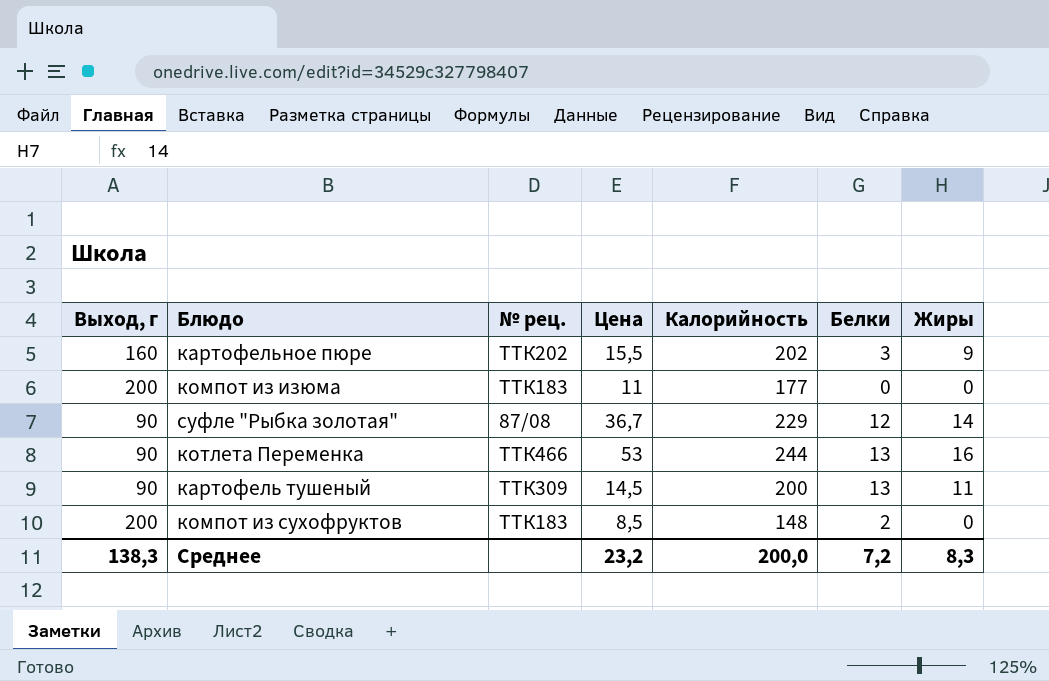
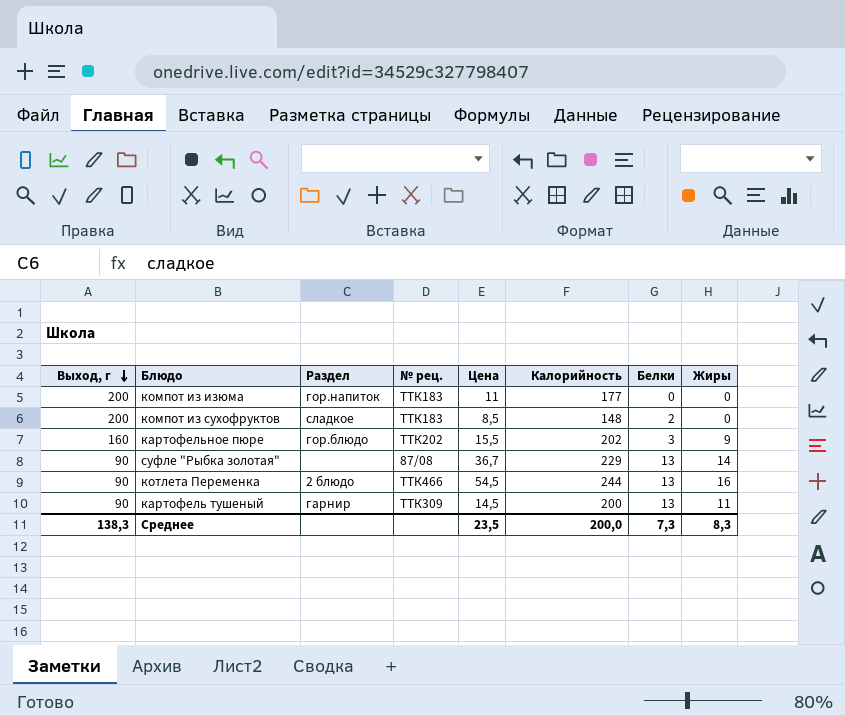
row order: none -> Выход, г descending
column Раздел | position: none -> 3
суфле "Рыбка золотая" | Белки: 12 -> 13
котлета Переменка | Цена: 53 -> 54,5
Среднее | Цена: 23,2 -> 23,5
Среднее | Белки: 7,2 -> 7,3

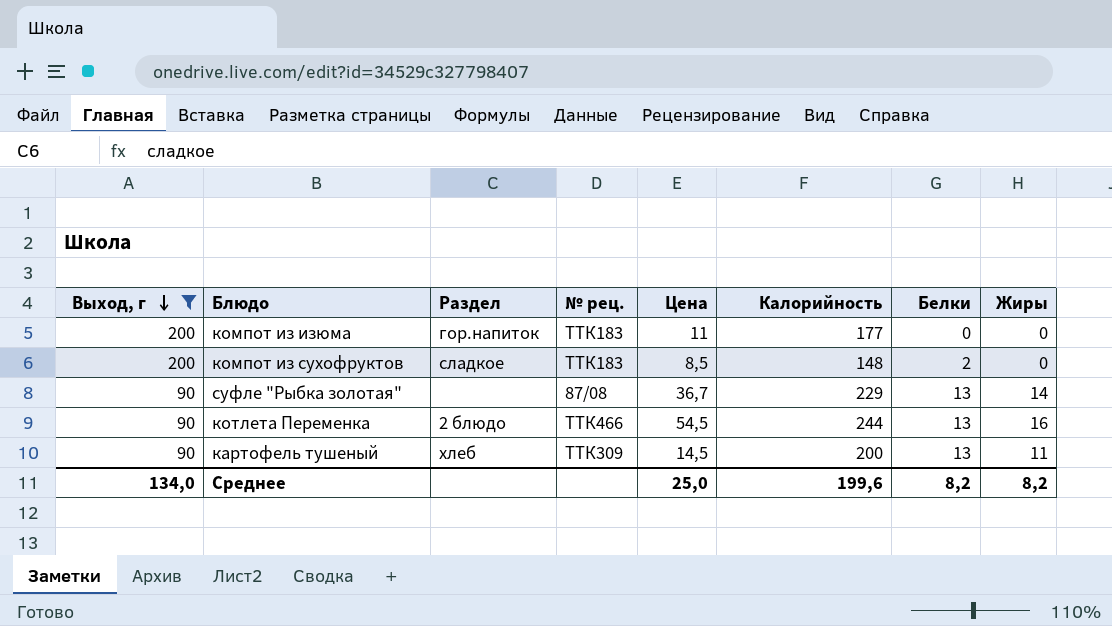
filter: none -> Выход, г != 160
картофель тушеный | Раздел: гарнир -> хлеб
Среднее | Выход, г: 138,3 -> 134,0
Среднее | Цена: 23,5 -> 25,0
Среднее | Калорийность: 200,0 -> 199,6
Среднее | Белки: 7,3 -> 8,2
Среднее | Жиры: 8,3 -> 8,2

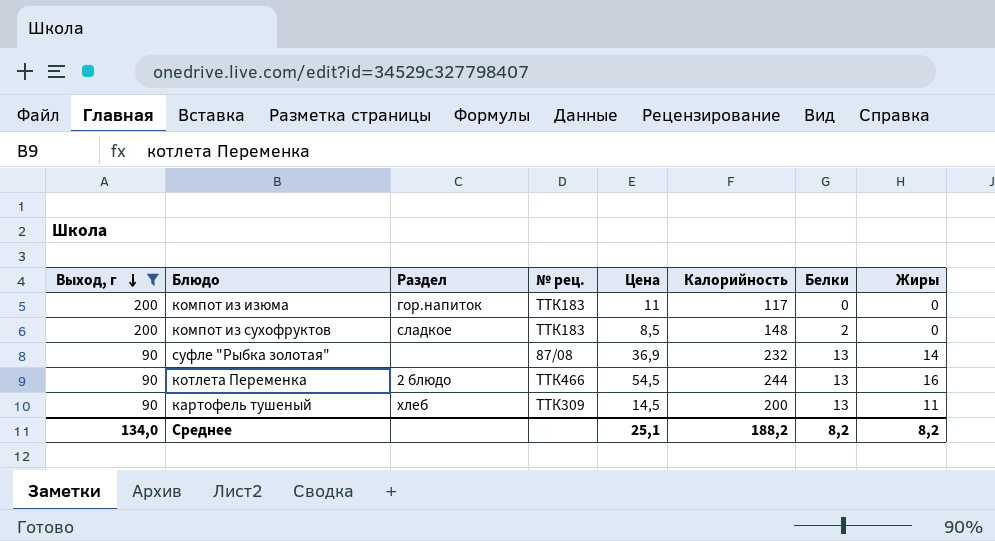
компот из изюма | Калорийность: 177 -> 117
суфле "Рыбка золотая" | Цена: 36,7 -> 36,9
суфле "Рыбка золотая" | Калорийность: 229 -> 232
Среднее | Цена: 25,0 -> 25,1
Среднее | Калорийность: 199,6 -> 188,2

